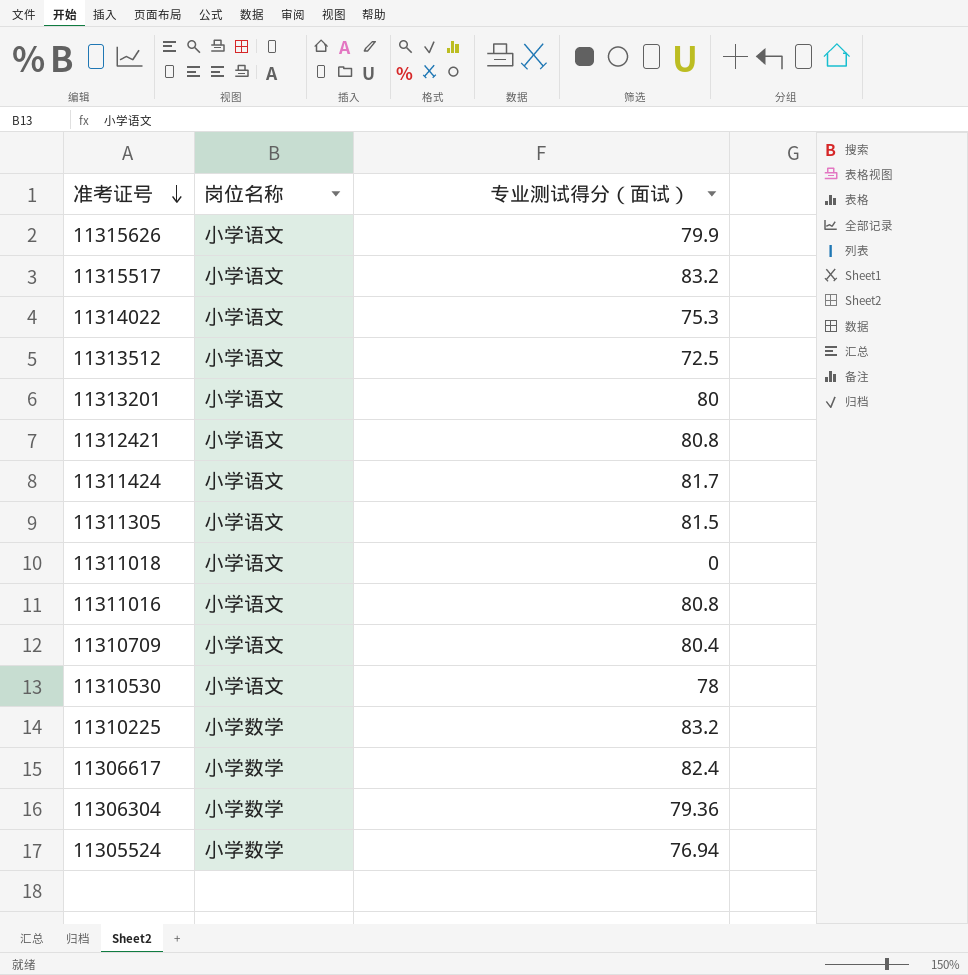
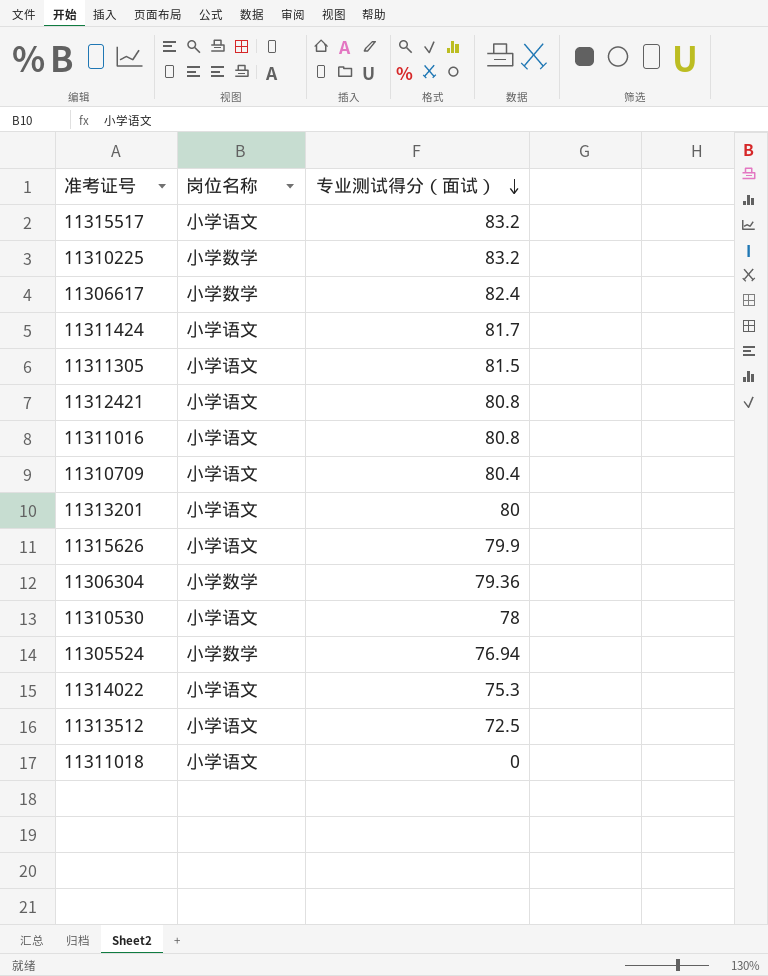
row order: 准考证号 descending -> 专业测试得分（面试） descending

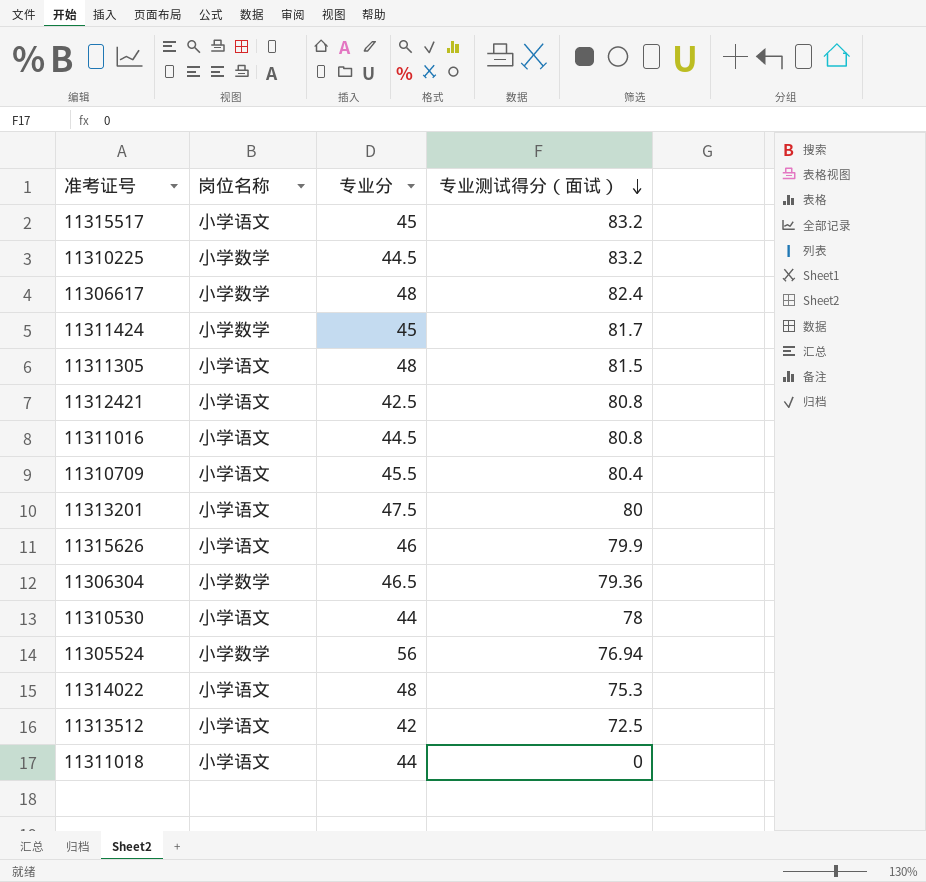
column 专业分 | position: none -> 3
11311424 | 岗位名称: 小学语文 -> 小学数学

